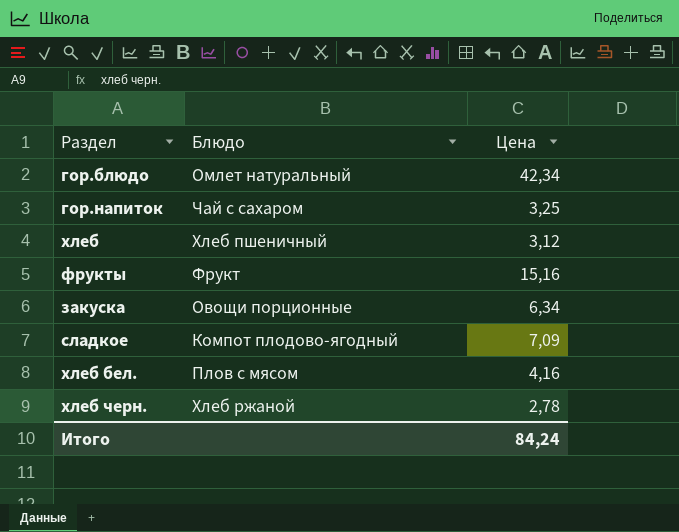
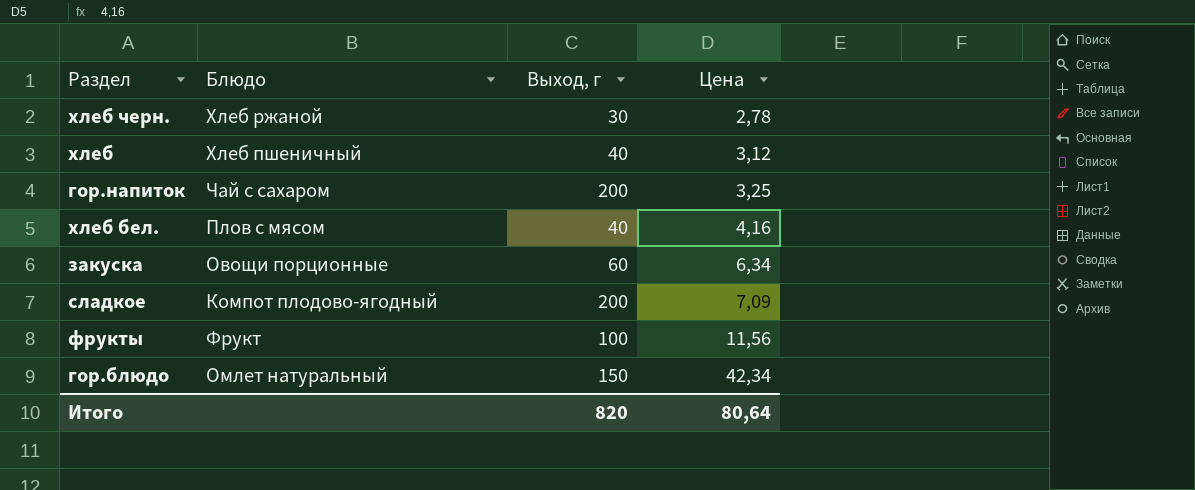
row order: none -> Цена ascending
column Выход, г | position: none -> 3
фрукты | Цена: 15,16 -> 11,56
Итого | Цена: 84,24 -> 80,64

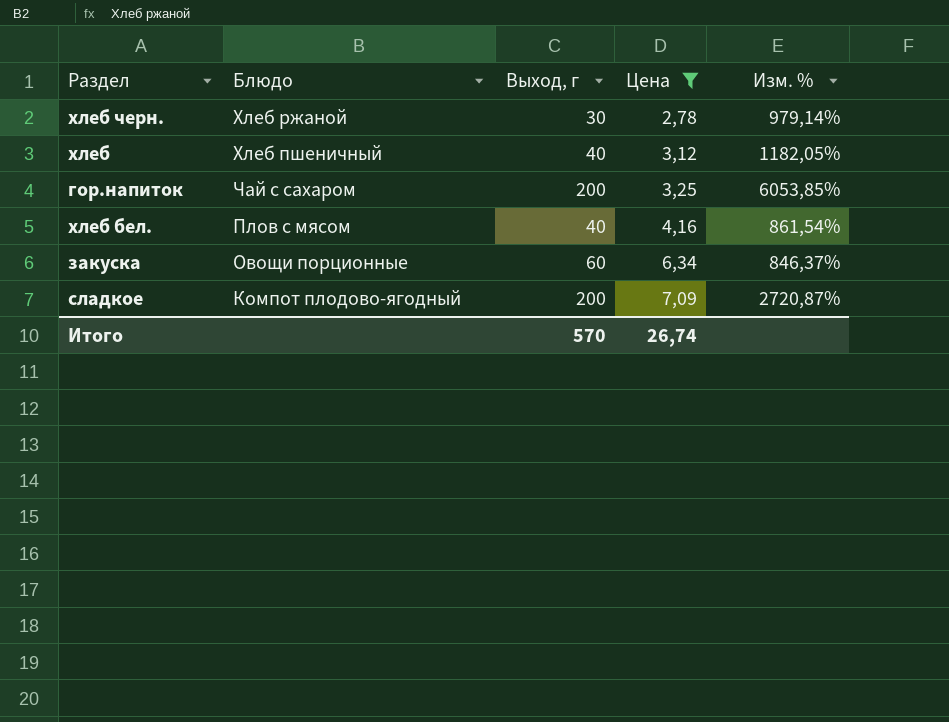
filter: none -> Цена <= 7,09
column Изм. % | formula: none -> ([Выход, г] - [Цена]) / [Цена]
Итого | Выход, г: 820 -> 570
Итого | Цена: 80,64 -> 26,74

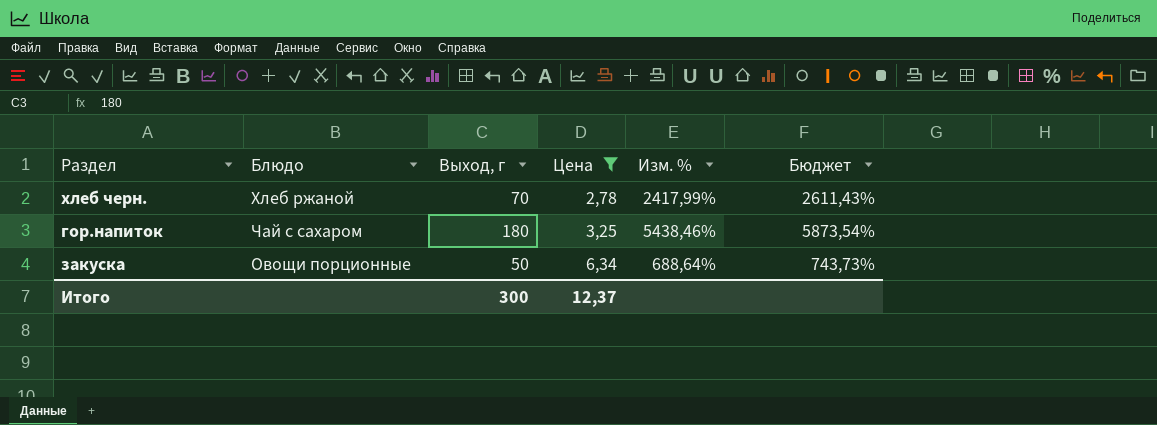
column Бюджет | formula: none -> [Изм. %] * 1,08
row хлеб: Хлеб пшеничный | 40 | 3,12 | 1182,05% -> none
row хлеб бел.: Плов с мясом | 40 | 4,16 | 861,54% -> none
row сладкое: Компот плодово-ягодный | 200 | 7,09 | 2720,87% -> none
хлеб черн. | Выход, г: 30 -> 70
хлеб черн. | Изм. %: 979,14% -> 2417,99%
гор.напиток | Выход, г: 200 -> 180
гор.напиток | Изм. %: 6053,85% -> 5438,46%
закуска | Выход, г: 60 -> 50
закуска | Изм. %: 846,37% -> 688,64%
Итого | Выход, г: 570 -> 300
Итого | Цена: 26,74 -> 12,37

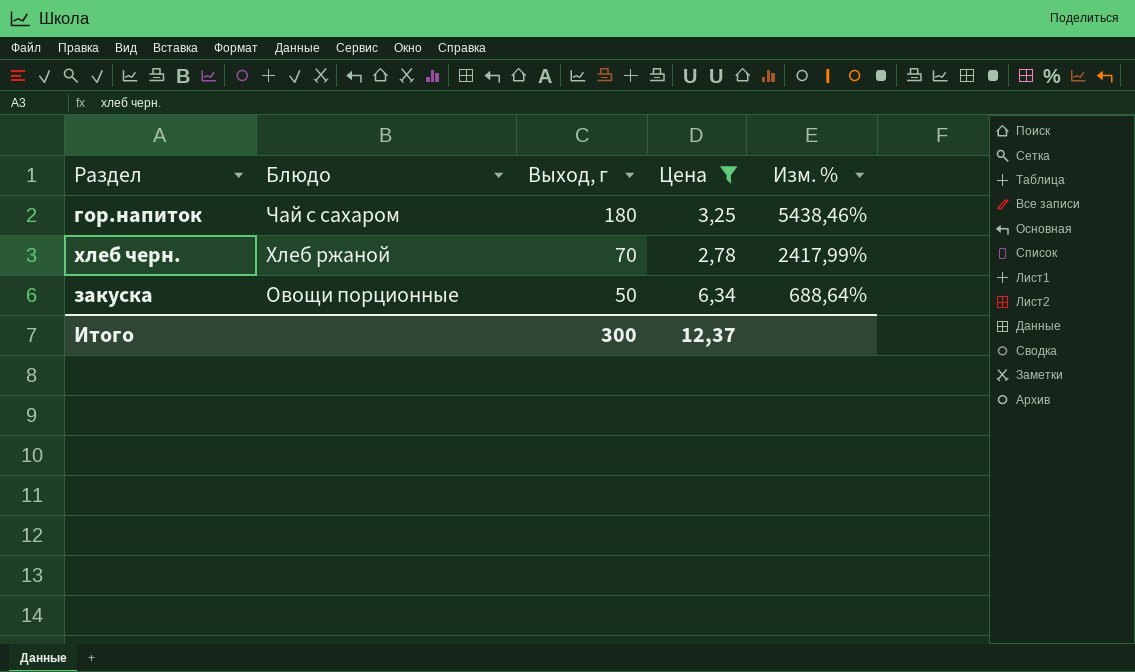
row order: Цена ascending -> Блюдо descending
column Бюджет | formula: [Изм. %] * 1,08 -> none

